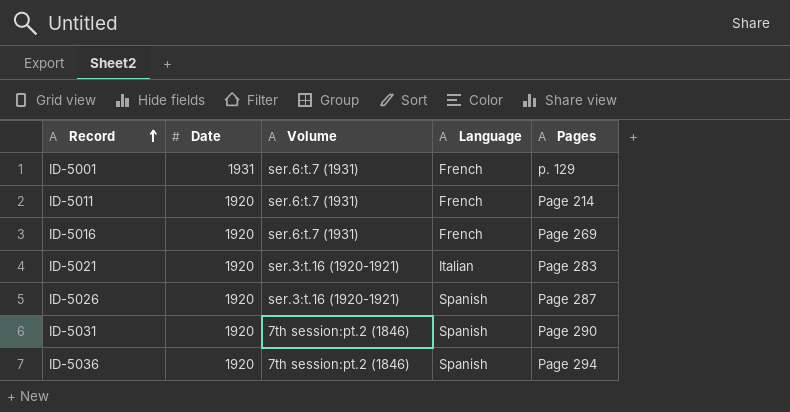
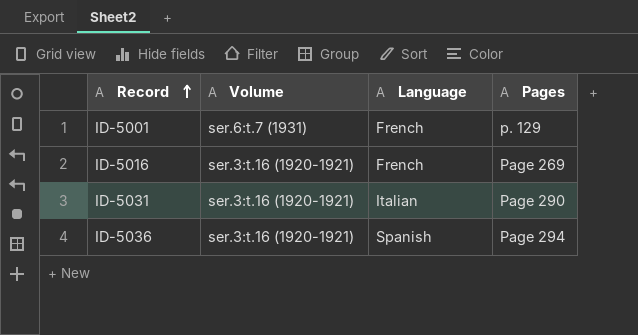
column Date | position: 2 -> none
row ID-5011: 1920 | ser.6:t.7 (1931) | French | Page 214 -> none
row ID-5021: 1920 | ser.3:t.16 (1920-1921) | Italian | Page 283 -> none
row ID-5026: 1920 | ser.3:t.16 (1920-1921) | Spanish | Page 287 -> none
ID-5016 | Volume: ser.6:t.7 (1931) -> ser.3:t.16 (1920-1921)
ID-5031 | Volume: 7th session:pt.2 (1846) -> ser.3:t.16 (1920-1921)
ID-5031 | Language: Spanish -> Italian
ID-5036 | Volume: 7th session:pt.2 (1846) -> ser.3:t.16 (1920-1921)

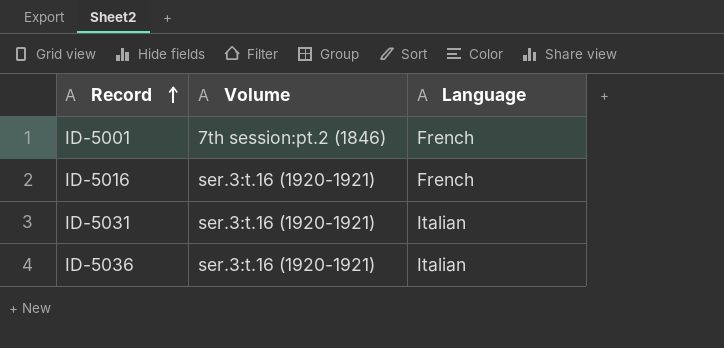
column Pages | position: 4 -> none
ID-5001 | Volume: ser.6:t.7 (1931) -> 7th session:pt.2 (1846)
ID-5036 | Language: Spanish -> Italian

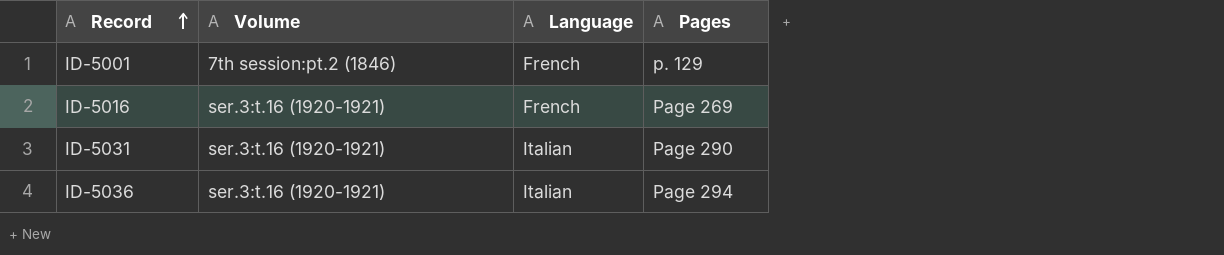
column Pages | position: none -> 4

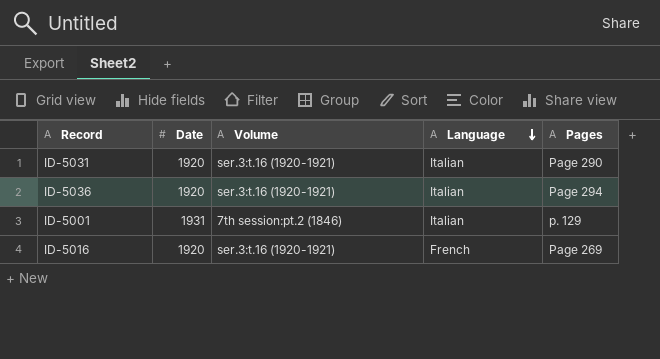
row order: Record ascending -> Language descending
column Date | position: none -> 2
ID-5001 | Language: French -> Italian

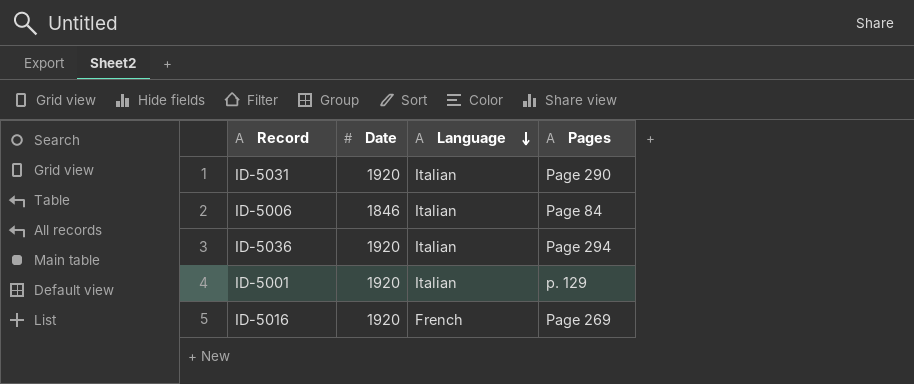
column Volume | position: 3 -> none
row ID-5006: none -> 1846 | Italian | Page 84
ID-5001 | Date: 1931 -> 1920

